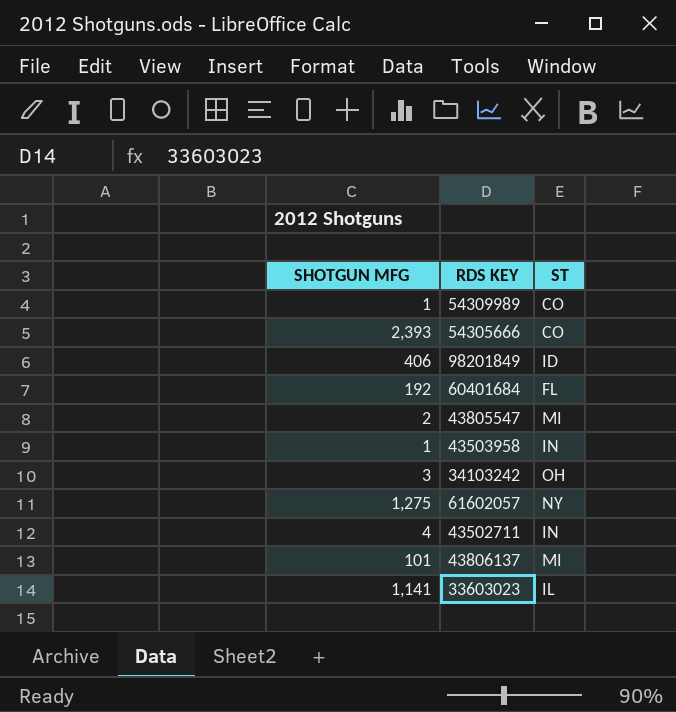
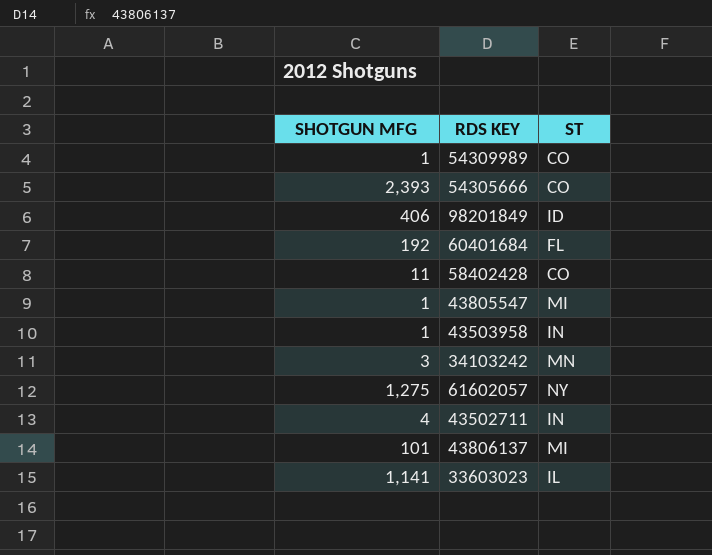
row 58402428: none -> 11 | CO
43805547 | SHOTGUN MFG: 2 -> 1
34103242 | ST: OH -> MN

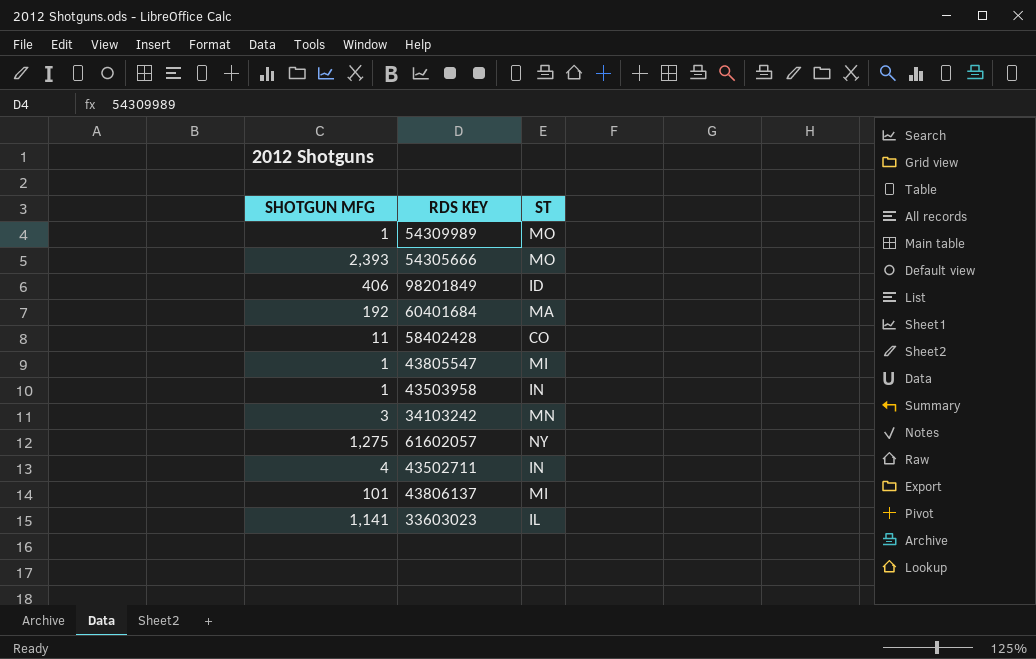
54309989 | ST: CO -> MO
54305666 | ST: CO -> MO
60401684 | ST: FL -> MA

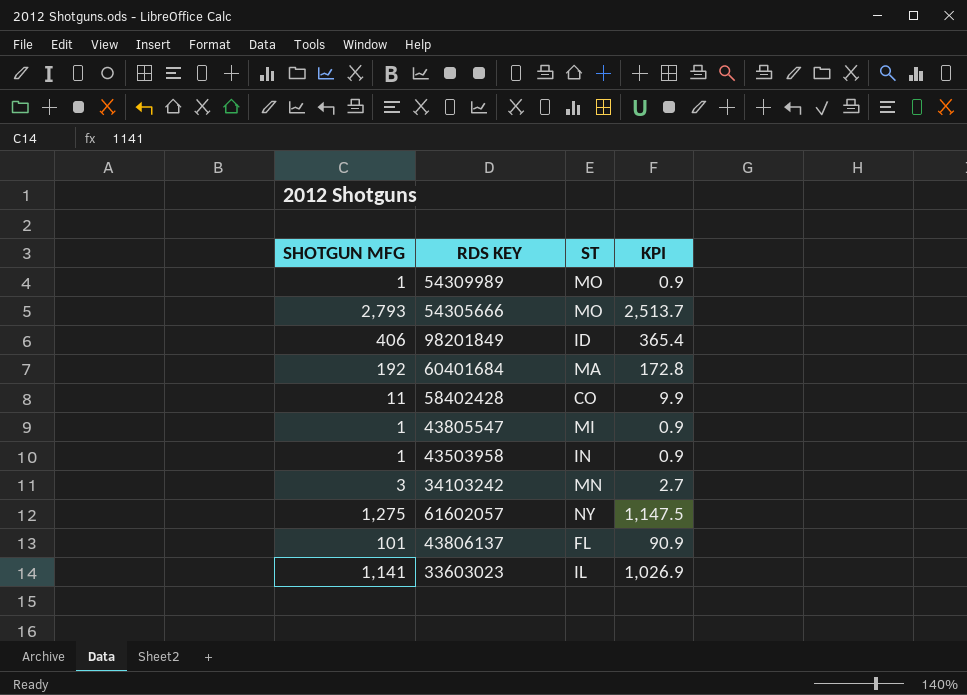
column KPI | formula: none -> [SHOTGUN MFG] * 0.9
row 43502711: 4 | IN -> none
54305666 | SHOTGUN MFG: 2,393 -> 2,793
43806137 | ST: MI -> FL

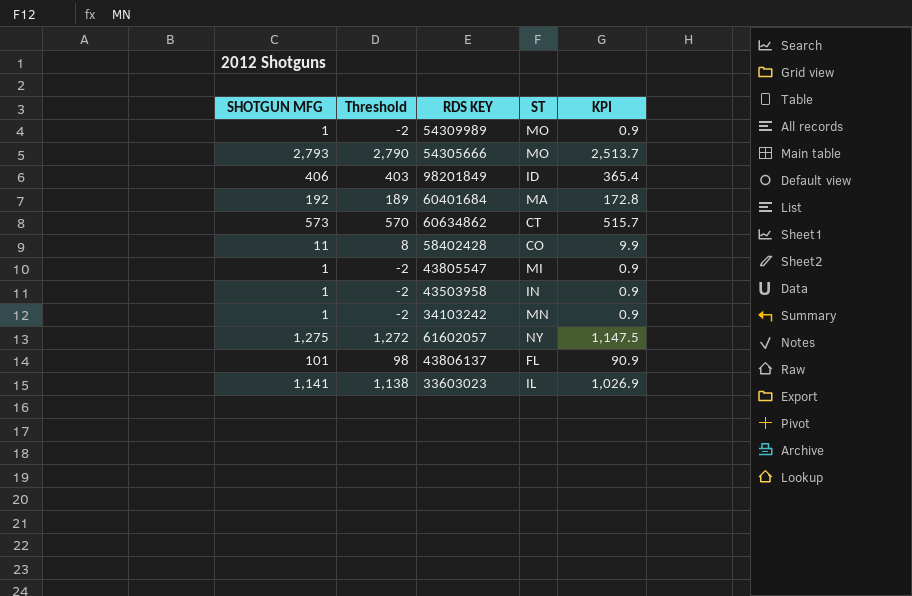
column Threshold | formula: none -> [SHOTGUN MFG] - 3
row 60634862: none -> 573 | 570 | CT | 515.7
34103242 | SHOTGUN MFG: 3 -> 1
34103242 | KPI: 2.7 -> 0.9

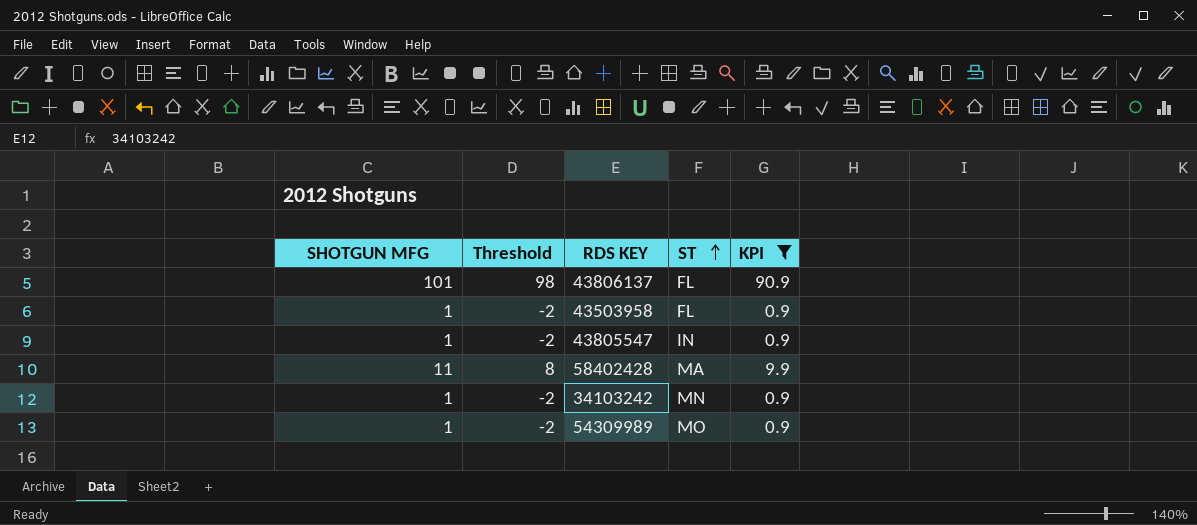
filter: none -> KPI <= 90.9
row order: none -> ST ascending
43503958 | ST: IN -> FL
43805547 | ST: MI -> IN
58402428 | ST: CO -> MA

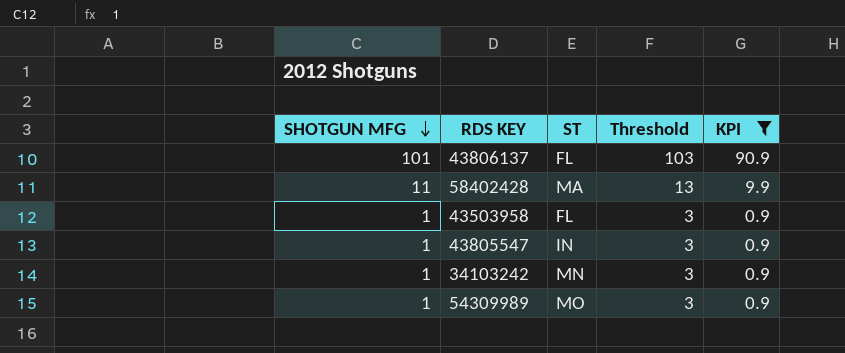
row order: ST ascending -> SHOTGUN MFG descending
column Threshold | formula: [SHOTGUN MFG] - 3 -> [SHOTGUN MFG] + 2
column Threshold | position: 2 -> 4

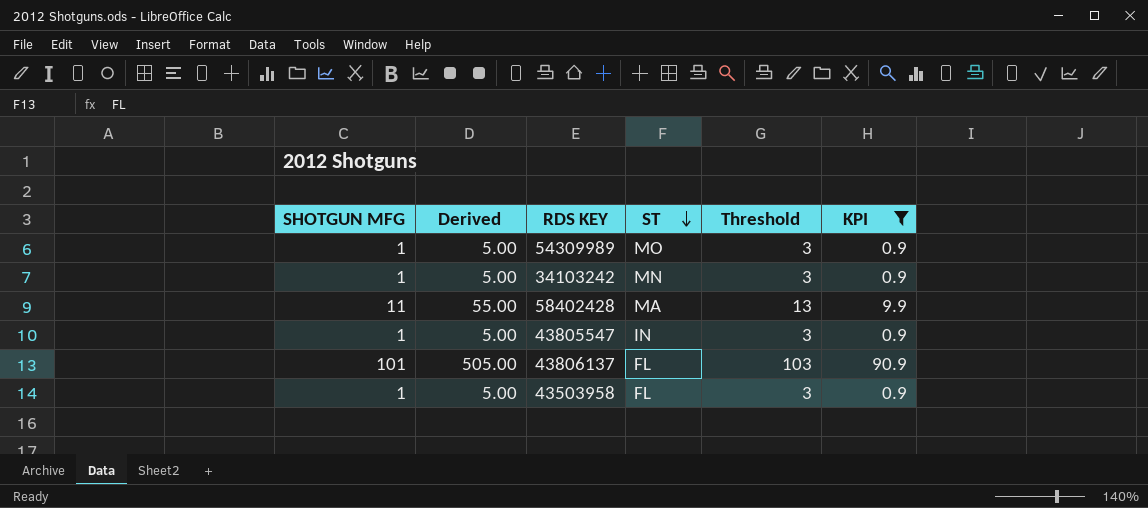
row order: SHOTGUN MFG descending -> ST descending
column Derived | formula: none -> [SHOTGUN MFG] * 5

